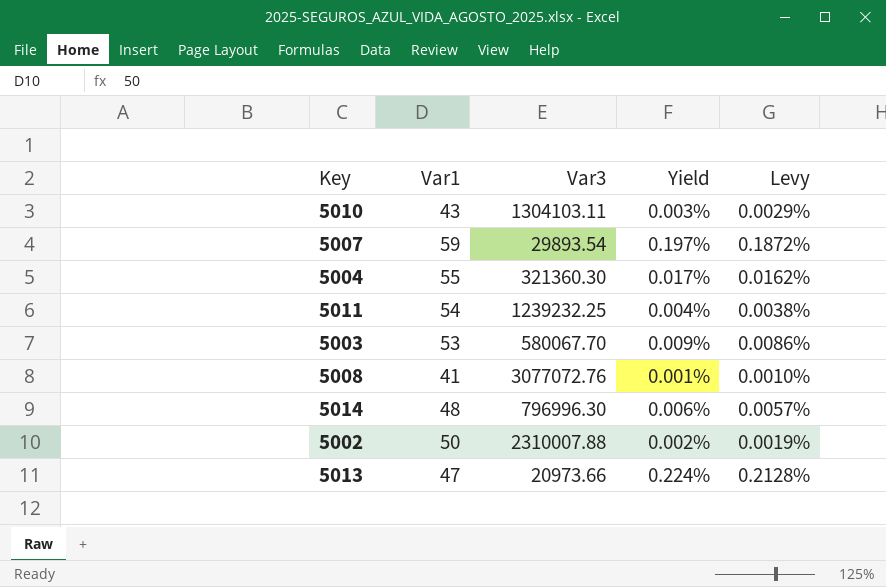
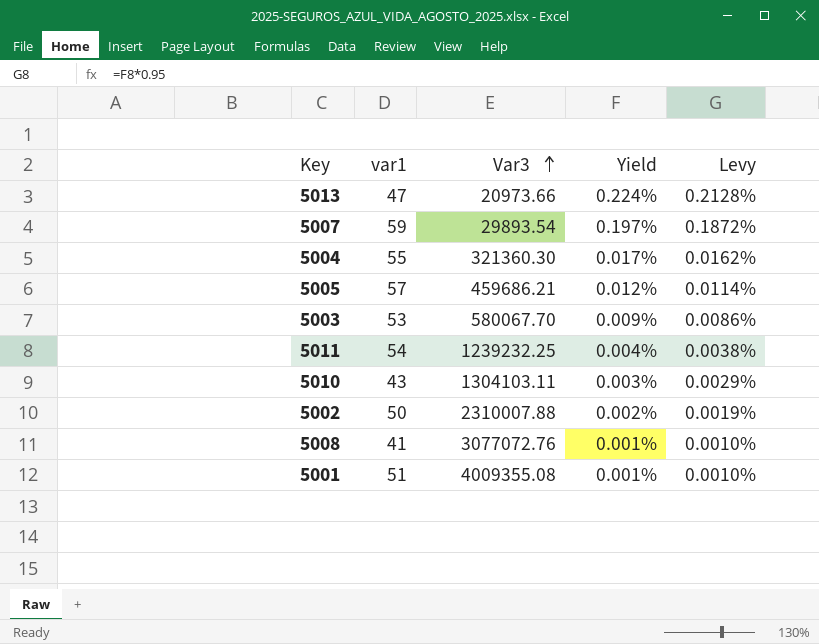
row order: none -> Var3 ascending
column name: Var1 -> var1
row 5014: 48 | 796996.30 | 0.006% | 0.0057% -> none
row 5005: none -> 57 | 459686.21 | 0.012% | 0.0114%
row 5001: none -> 51 | 4009355.08 | 0.001% | 0.0010%

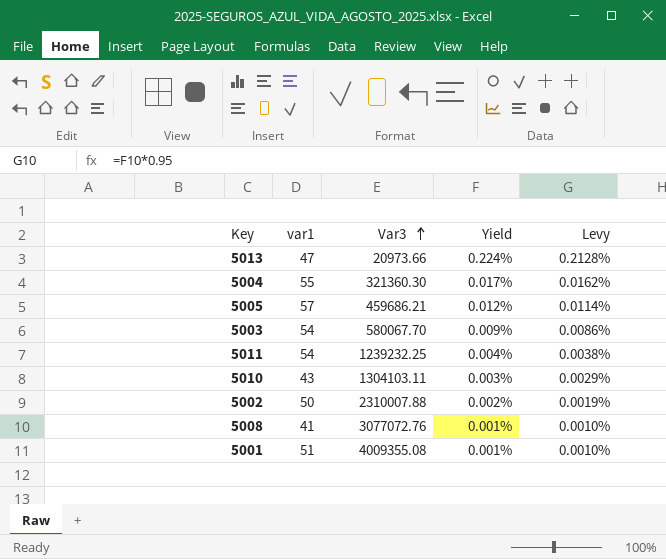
row 5007: 59 | 29893.54 | 0.197% | 0.1872% -> none
5003 | var1: 53 -> 54

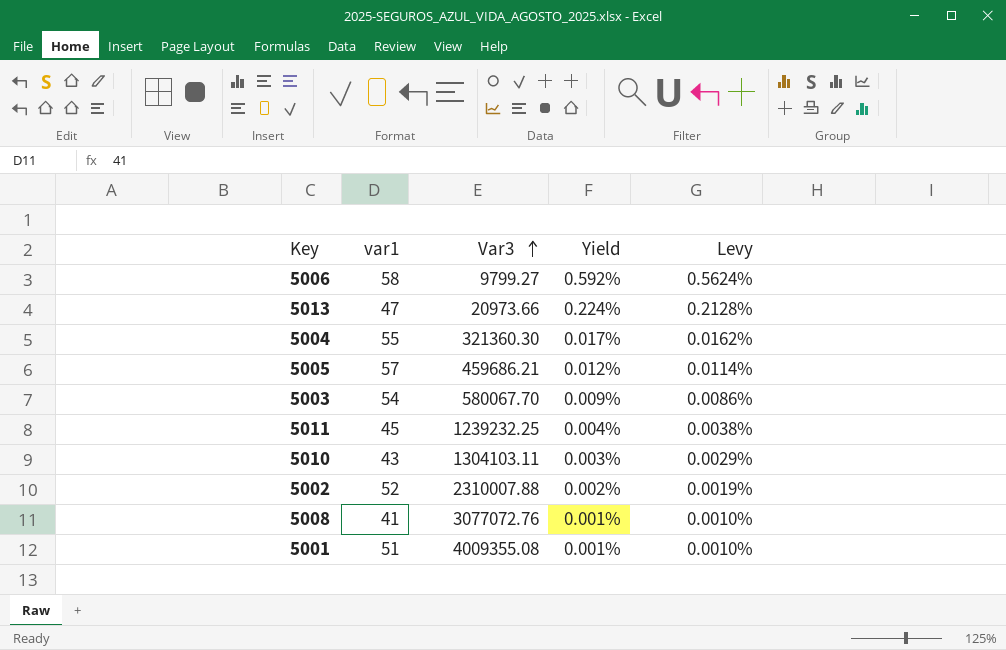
row 5006: none -> 58 | 9799.27 | 0.592% | 0.5624%
5011 | var1: 54 -> 45
5002 | var1: 50 -> 52

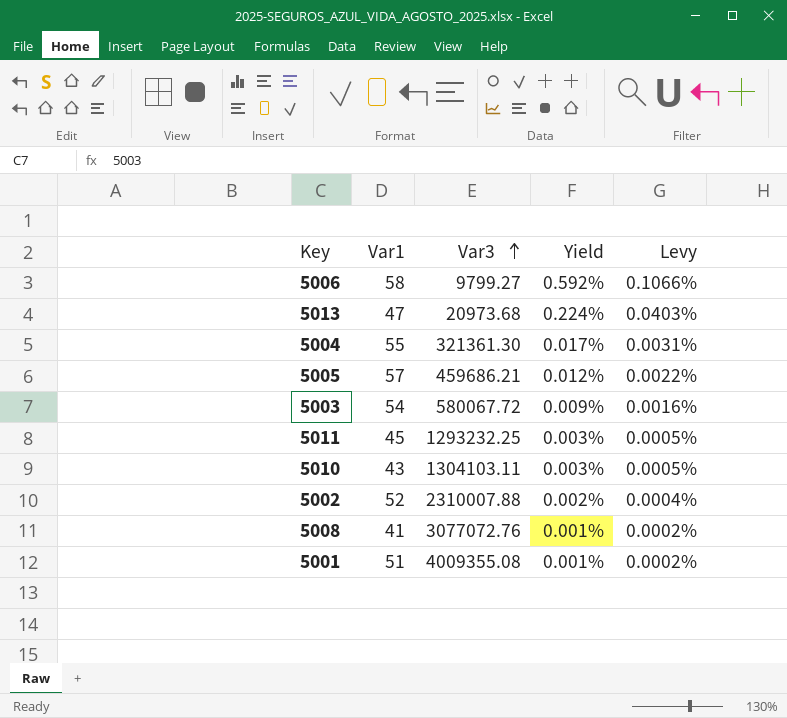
column name: var1 -> Var1
column Levy | formula: [Yield] * 0.95 -> [Yield] * 0.18
5013 | Var3: 20973.66 -> 20973.68
5004 | Var3: 321360.30 -> 321361.30
5003 | Var3: 580067.70 -> 580067.72
5011 | Var3: 1239232.25 -> 1293232.25
5011 | Yield: 0.004% -> 0.003%

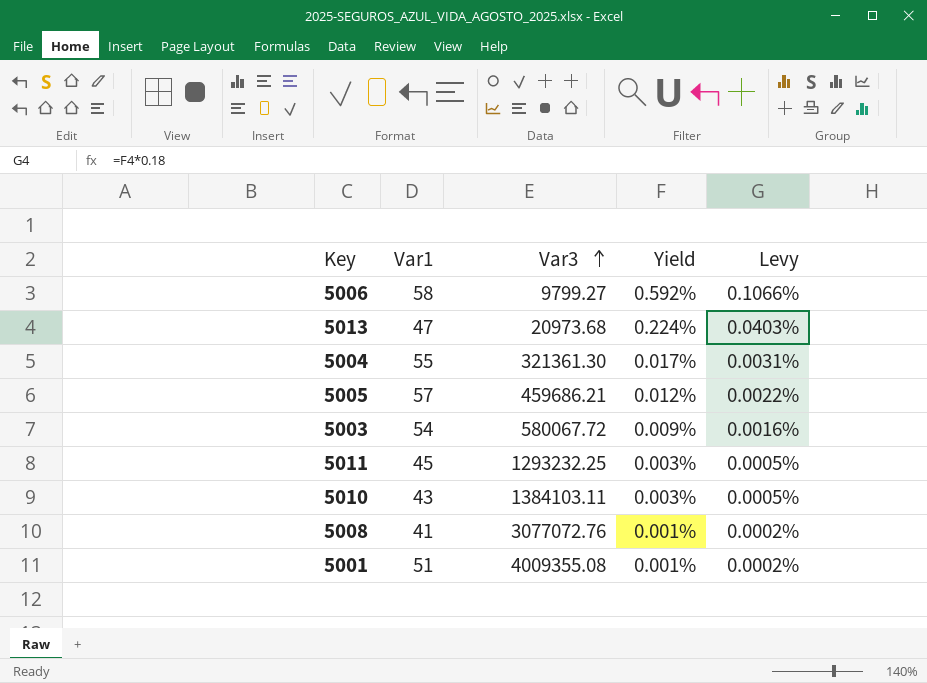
row 5002: 52 | 2310007.88 | 0.002% | 0.0004% -> none
5010 | Var3: 1304103.11 -> 1384103.11

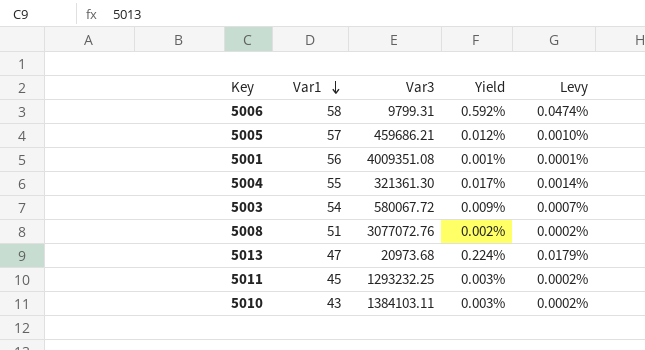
row order: Var3 ascending -> Var1 descending
column Levy | formula: [Yield] * 0.18 -> [Yield] * 0.08
5006 | Var3: 9799.27 -> 9799.31
5001 | Var1: 51 -> 56
5001 | Var3: 4009355.08 -> 4009351.08
5008 | Var1: 41 -> 51
5008 | Yield: 0.001% -> 0.002%

